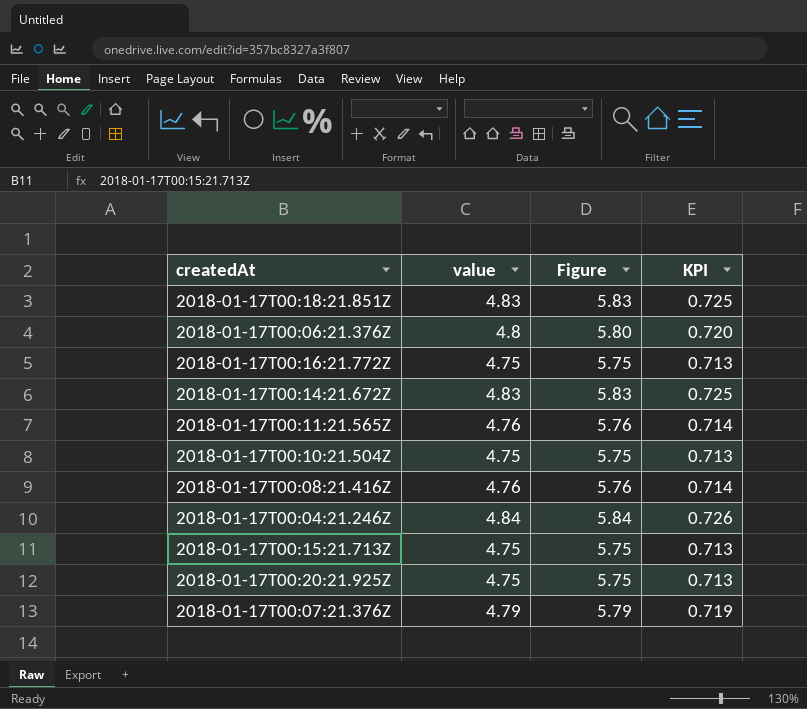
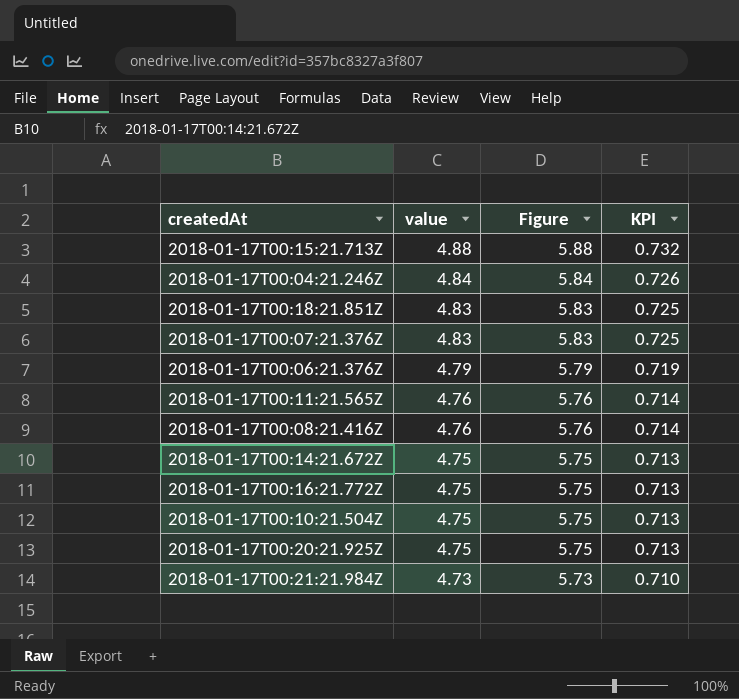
row order: none -> value descending
2018-01-17T00:15:21.713Z | value: 4.75 -> 4.88
2018-01-17T00:15:21.713Z | Figure: 5.75 -> 5.88
2018-01-17T00:15:21.713Z | KPI: 0.713 -> 0.732
2018-01-17T00:07:21.376Z | value: 4.79 -> 4.83
2018-01-17T00:07:21.376Z | Figure: 5.79 -> 5.83
2018-01-17T00:07:21.376Z | KPI: 0.719 -> 0.725
2018-01-17T00:06:21.376Z | value: 4.8 -> 4.79
2018-01-17T00:06:21.376Z | Figure: 5.80 -> 5.79
2018-01-17T00:06:21.376Z | KPI: 0.720 -> 0.719
2018-01-17T00:14:21.672Z | value: 4.83 -> 4.75
2018-01-17T00:14:21.672Z | Figure: 5.83 -> 5.75
2018-01-17T00:14:21.672Z | KPI: 0.725 -> 0.713
row 2018-01-17T00:21:21.984Z: none -> 4.73 | 5.73 | 0.710

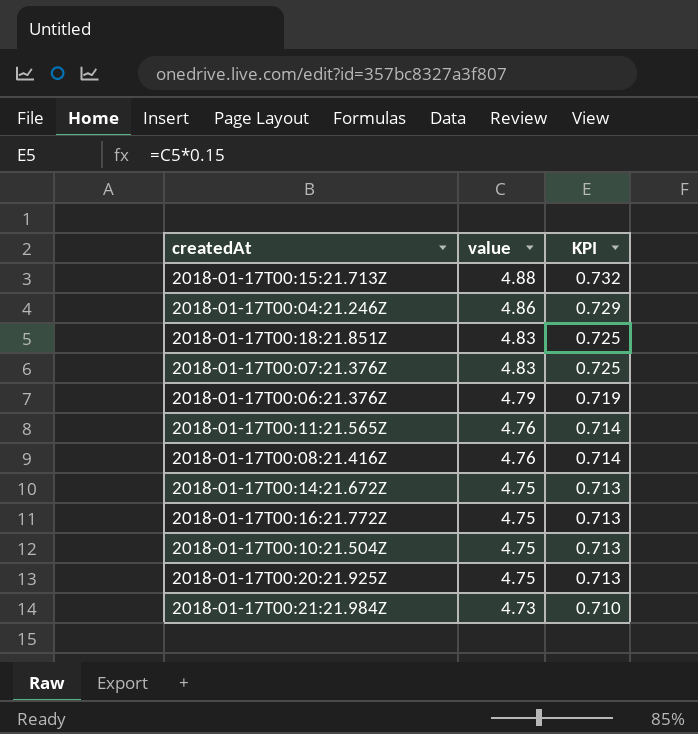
column Figure | formula: [value] + 1 -> none
2018-01-17T00:04:21.246Z | value: 4.84 -> 4.86
2018-01-17T00:04:21.246Z | KPI: 0.726 -> 0.729

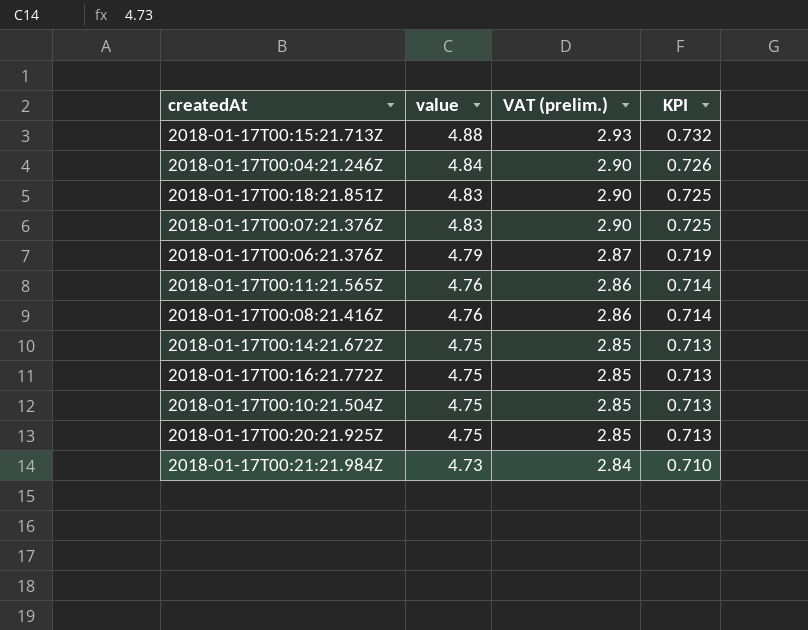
column VAT (prelim.) | formula: none -> [value] * 0.6
2018-01-17T00:04:21.246Z | value: 4.86 -> 4.84
2018-01-17T00:04:21.246Z | KPI: 0.729 -> 0.726

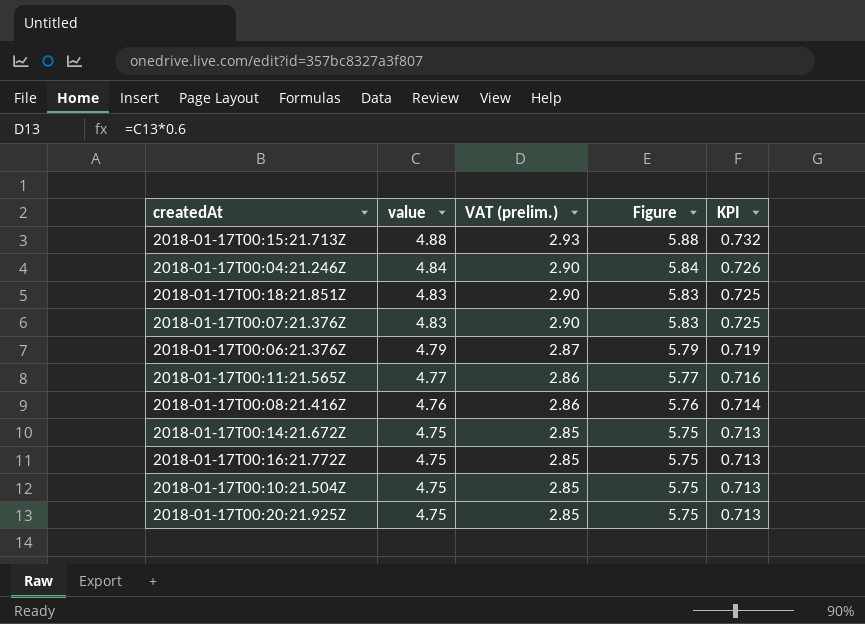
column Figure | formula: none -> [value] + 1
row 2018-01-17T00:21:21.984Z: 4.73 | 2.84 | 0.710 -> none
2018-01-17T00:11:21.565Z | value: 4.76 -> 4.77
2018-01-17T00:11:21.565Z | KPI: 0.714 -> 0.716

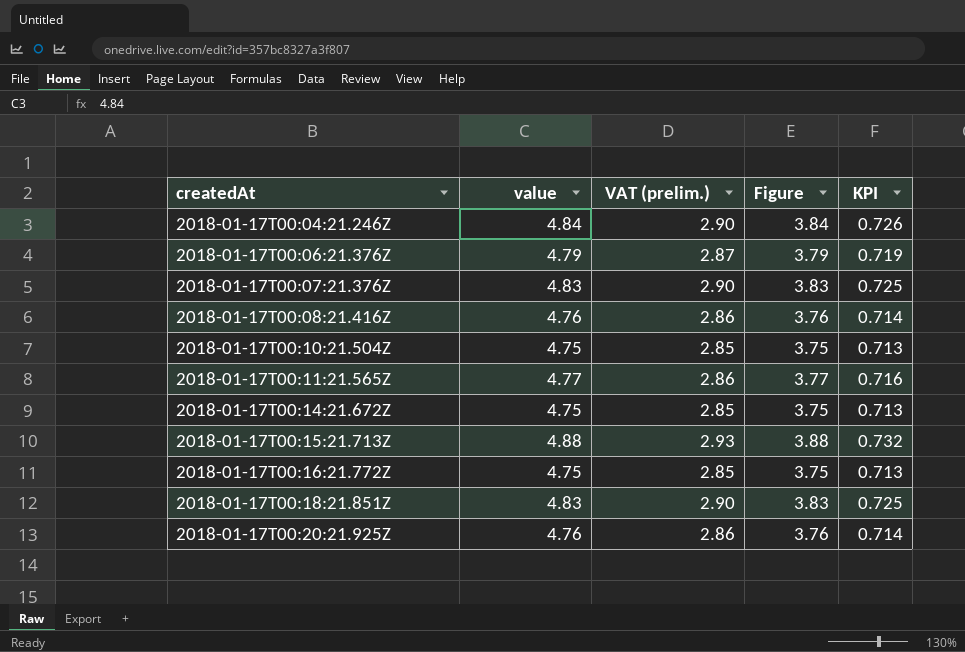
row order: value descending -> createdAt ascending
column Figure | formula: [value] + 1 -> [value] - 1
2018-01-17T00:20:21.925Z | value: 4.75 -> 4.76
2018-01-17T00:20:21.925Z | VAT (prelim.): 2.85 -> 2.86
2018-01-17T00:20:21.925Z | KPI: 0.713 -> 0.714

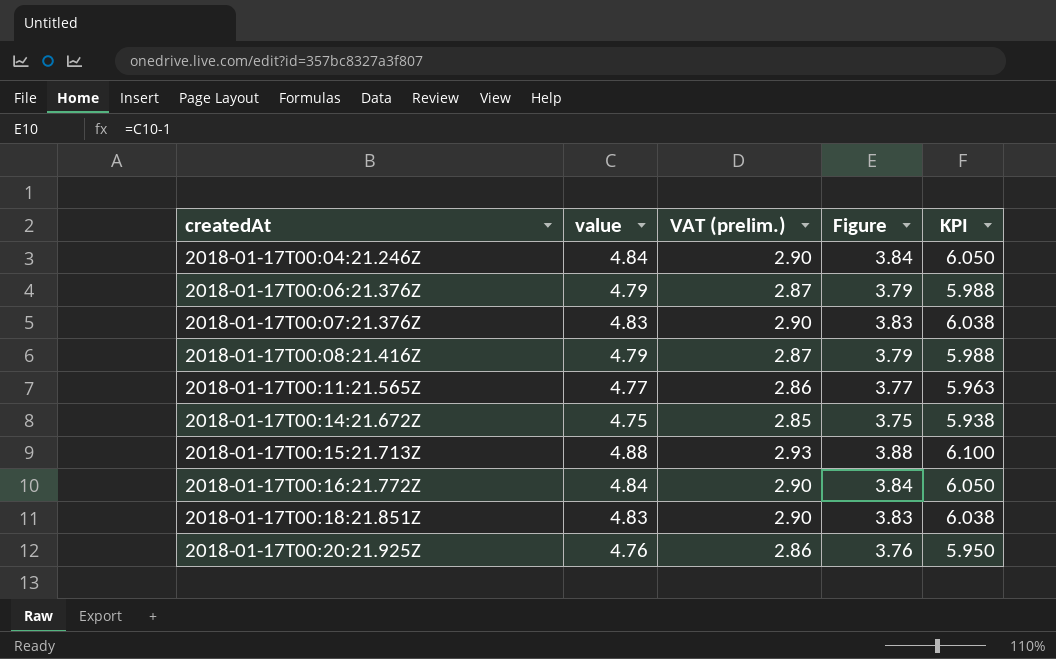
column KPI | formula: [value] * 0.15 -> [value] * 1.25
row 2018-01-17T00:10:21.504Z: 4.75 | 2.85 | 3.75 | 0.713 -> none
2018-01-17T00:08:21.416Z | value: 4.76 -> 4.79
2018-01-17T00:08:21.416Z | VAT (prelim.): 2.86 -> 2.87
2018-01-17T00:08:21.416Z | Figure: 3.76 -> 3.79
2018-01-17T00:16:21.772Z | value: 4.75 -> 4.84
2018-01-17T00:16:21.772Z | VAT (prelim.): 2.85 -> 2.90
2018-01-17T00:16:21.772Z | Figure: 3.75 -> 3.84

